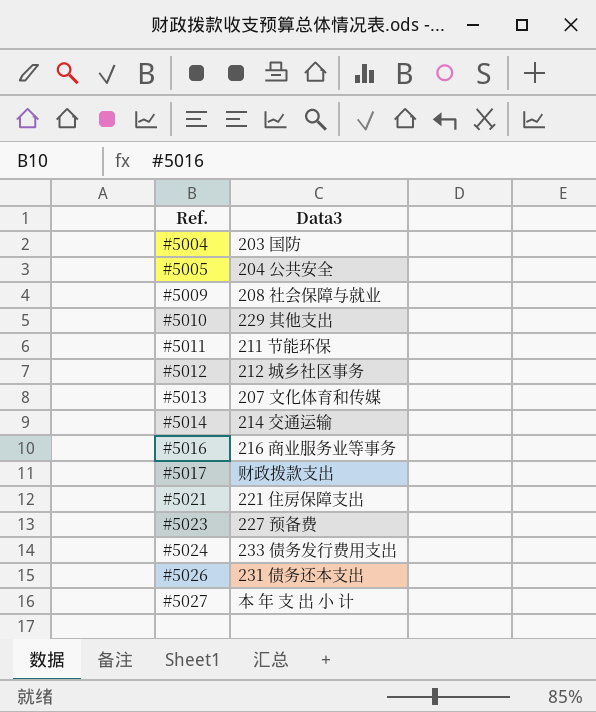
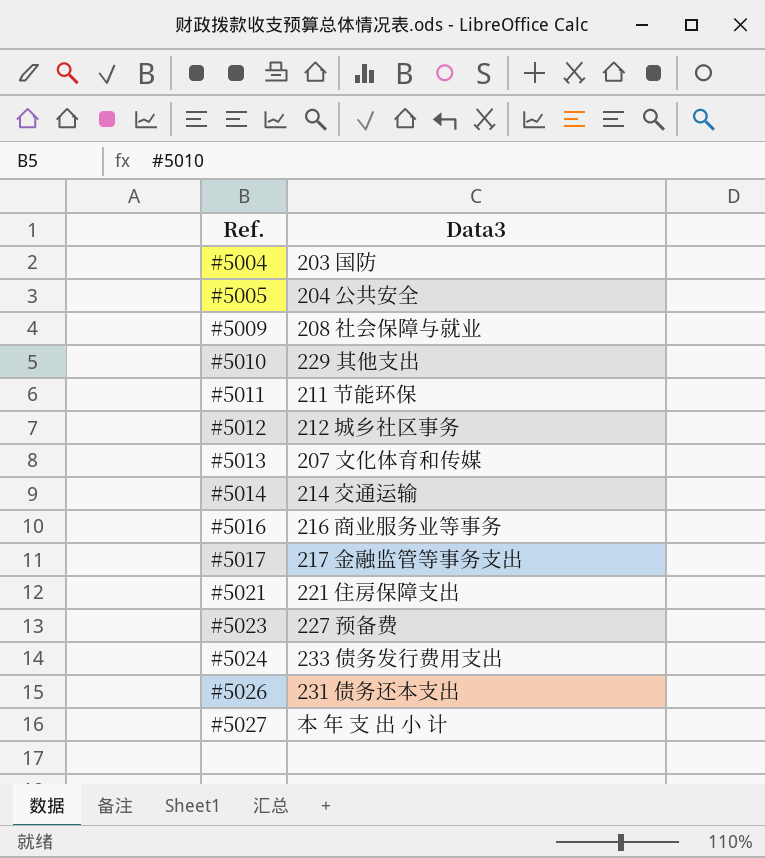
#5017 | Data3: 财政拨款支出 -> 217 金融监管等事务支出

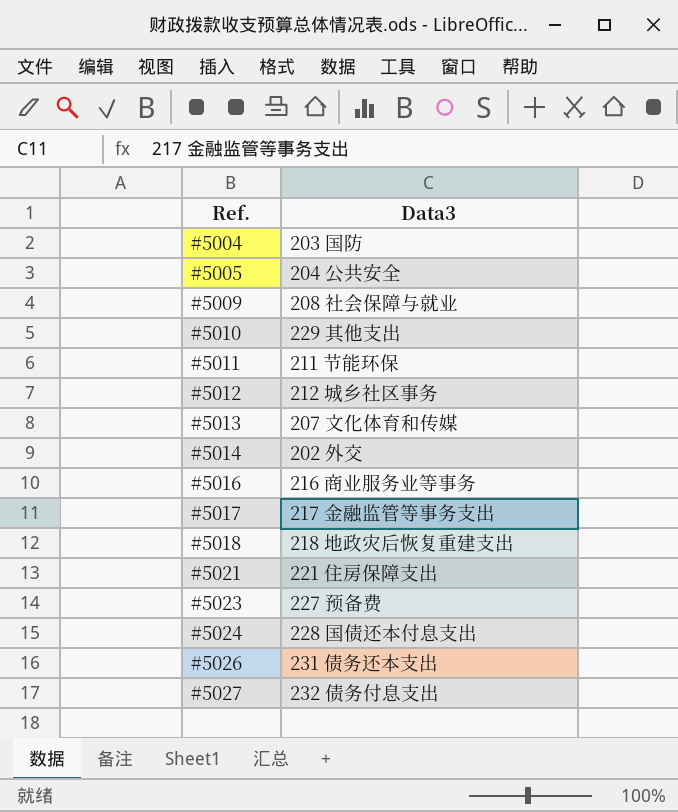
#5014 | Data3: 214 交通运输 -> 202 外交
row #5018: none -> 218 地政灾后恢复重建支出
#5024 | Data3: 233 债务发行费用支出 -> 228 国债还本付息支出
#5027 | Data3: 本 年 支 出 小 计 -> 232 债务付息支出

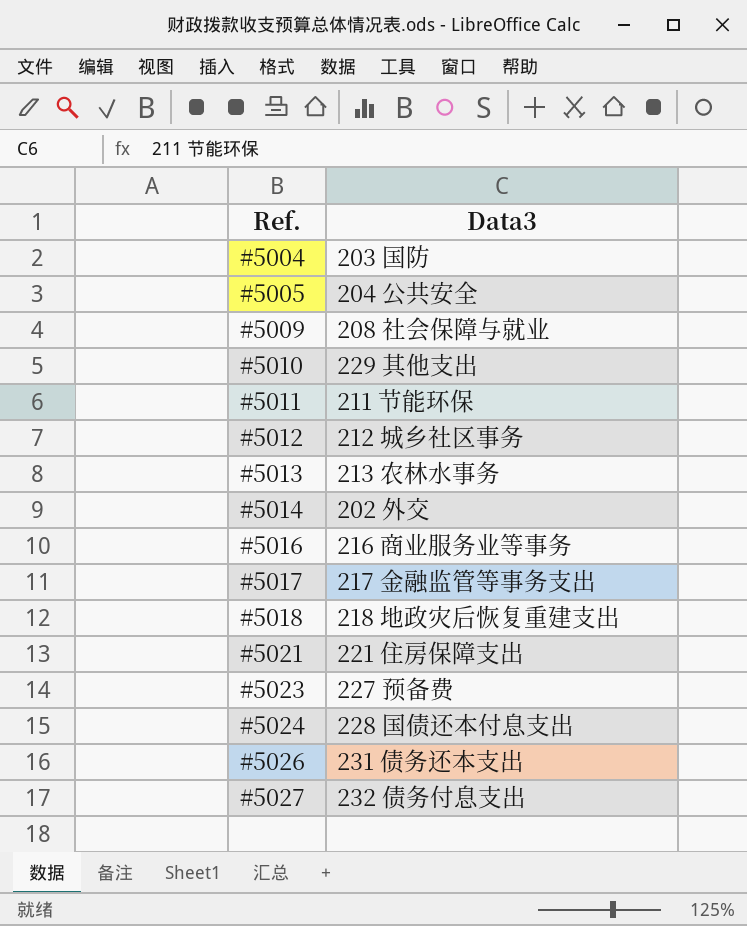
#5013 | Data3: 207 文化体育和传媒 -> 213 农林水事务

